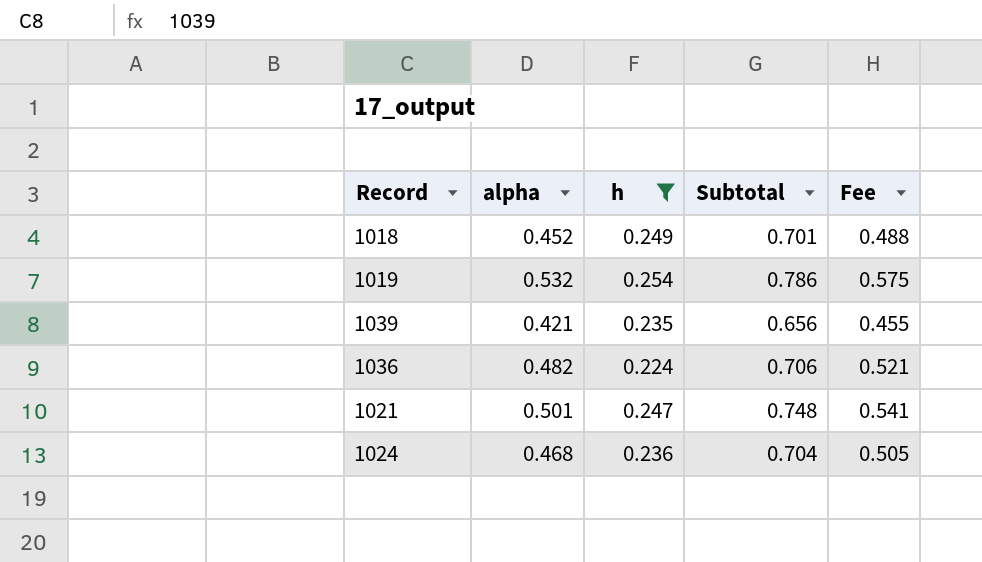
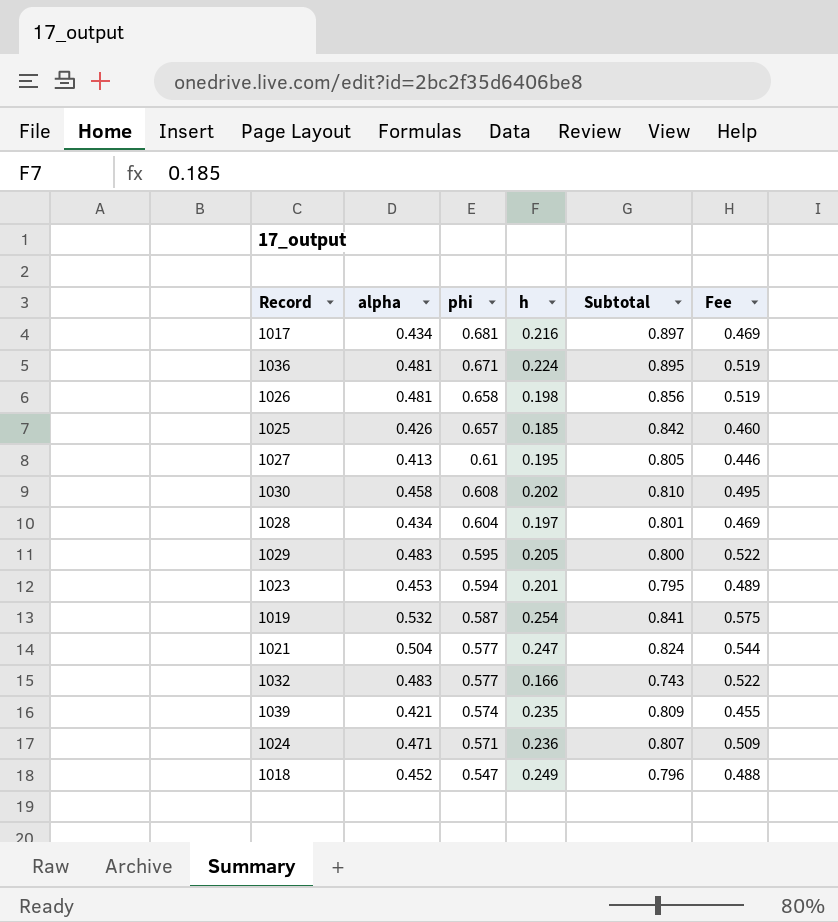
filter: h >= 0.224 -> none
row order: none -> phi descending
column phi | position: none -> 3
column Subtotal | formula: [alpha] + [h] -> [phi] + [h]
1036 | alpha: 0.482 -> 0.481
1036 | Fee: 0.521 -> 0.519
1021 | alpha: 0.501 -> 0.504
1021 | Fee: 0.541 -> 0.544
1024 | alpha: 0.468 -> 0.471
1024 | Fee: 0.505 -> 0.509

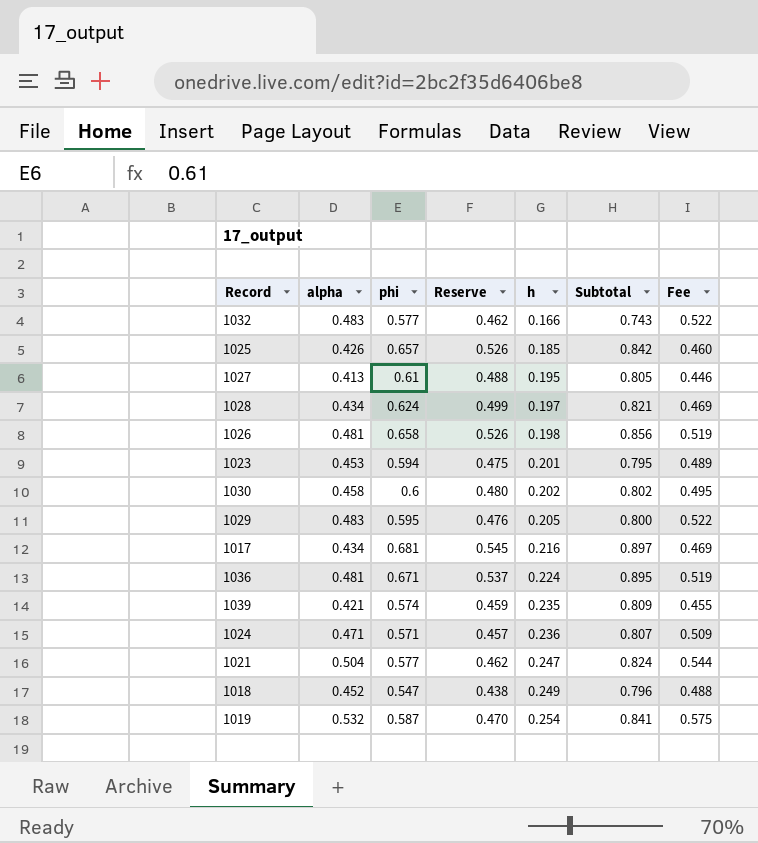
row order: phi descending -> h ascending
column Reserve | formula: none -> [phi] * 0.8
1028 | phi: 0.604 -> 0.624
1028 | Subtotal: 0.801 -> 0.821
1030 | phi: 0.608 -> 0.6
1030 | Subtotal: 0.810 -> 0.802

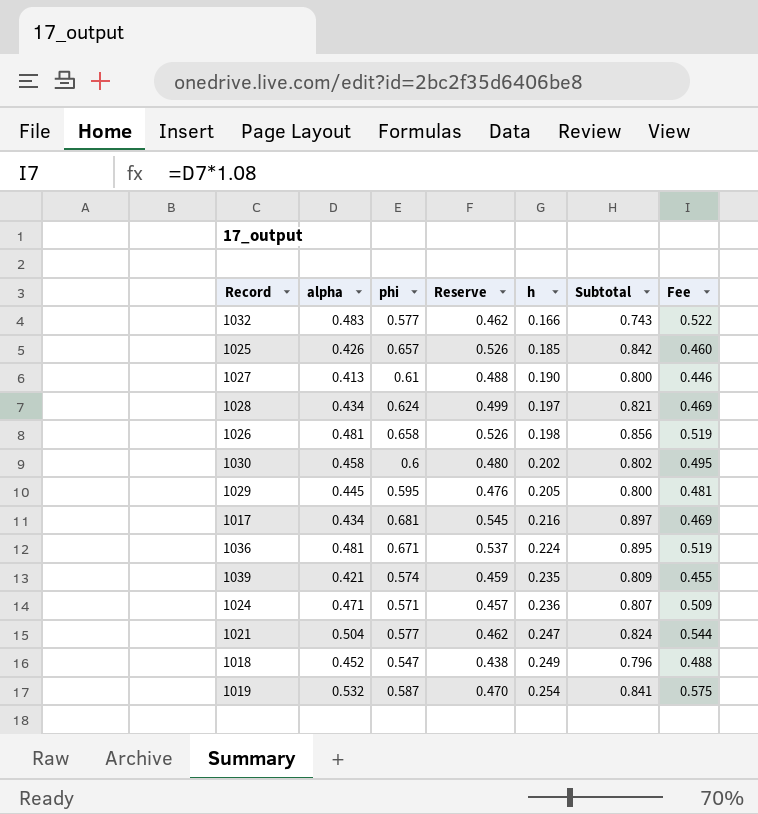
row 1023: 0.453 | 0.594 | 0.475 | 0.201 | 0.795 | 0.489 -> none
1027 | h: 0.195 -> 0.190
1027 | Subtotal: 0.805 -> 0.800
1029 | alpha: 0.483 -> 0.445
1029 | Fee: 0.522 -> 0.481

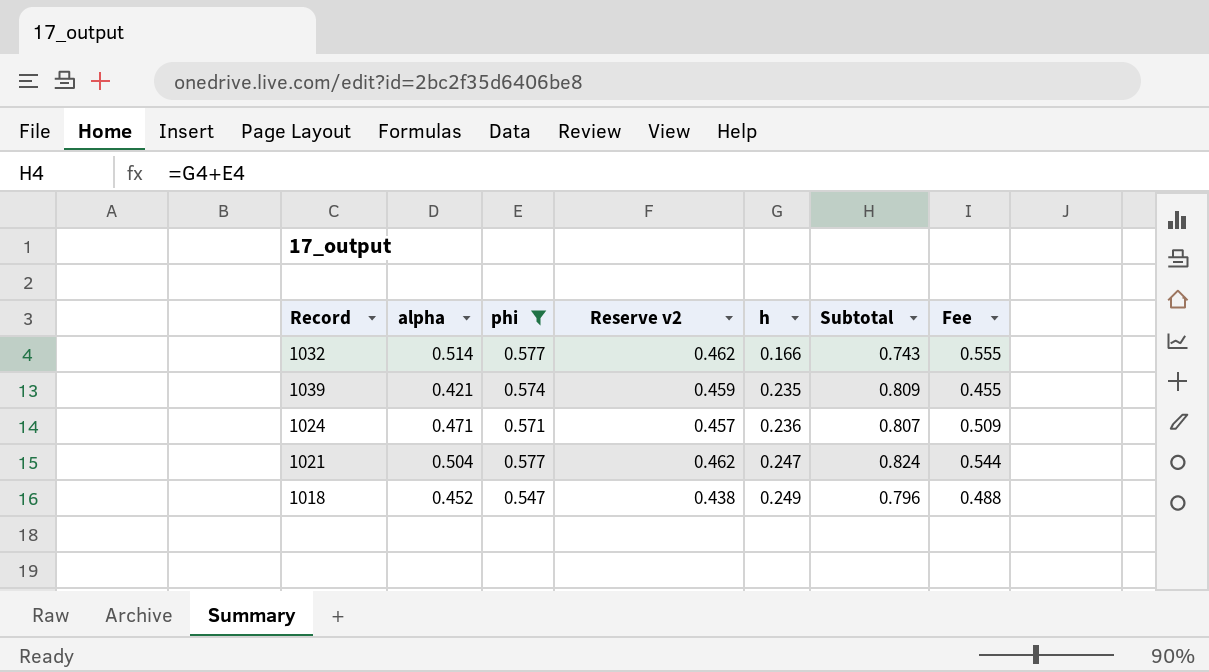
filter: none -> phi <= 0.577
column name: Reserve -> Reserve v2
1032 | alpha: 0.483 -> 0.514
1032 | Fee: 0.522 -> 0.555

